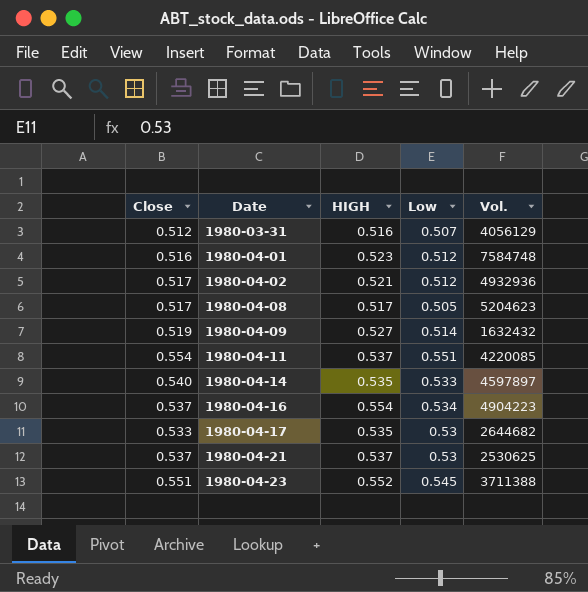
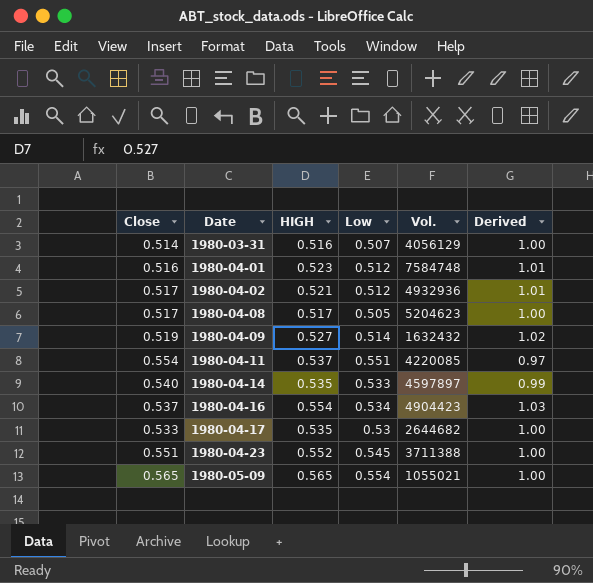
column Derived | formula: none -> [HIGH] / [Close]
row 1980-04-21: 0.537 | 0.537 | 0.53 | 2530625 -> none
1980-03-31 | Close: 0.512 -> 0.514
1980-04-16 | Vol.: 4904223 -> 4904423
row 1980-05-09: none -> 0.565 | 0.565 | 0.554 | 1055021 | 1.00

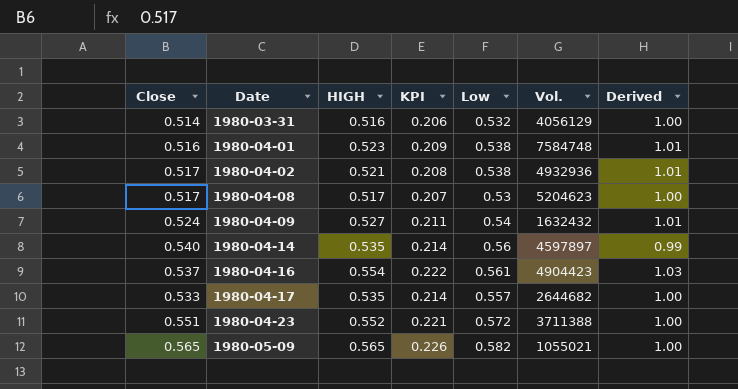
column KPI | formula: none -> [HIGH] * 0.4
row 1980-04-11: 0.554 | 0.537 | 0.551 | 4220085 | 0.97 -> none
1980-03-31 | Low: 0.507 -> 0.532
1980-04-01 | Low: 0.512 -> 0.538
1980-04-02 | Low: 0.512 -> 0.538
1980-04-08 | Low: 0.505 -> 0.53
1980-04-09 | Close: 0.519 -> 0.524
1980-04-09 | Low: 0.514 -> 0.54
1980-04-09 | Derived: 1.02 -> 1.01
1980-04-14 | Low: 0.533 -> 0.56
1980-04-16 | Low: 0.534 -> 0.561
1980-04-17 | Low: 0.53 -> 0.557
1980-04-23 | Low: 0.545 -> 0.572
1980-05-09 | Low: 0.554 -> 0.582

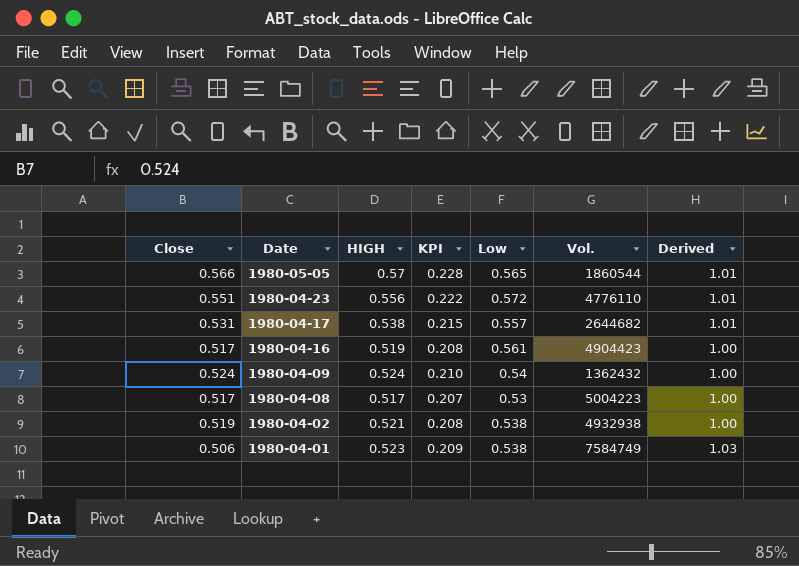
row order: Date ascending -> Date descending
row 1980-03-31: 0.514 | 0.516 | 0.206 | 0.532 | 4056129 | 1.00 -> none
row 1980-04-14: 0.540 | 0.535 | 0.214 | 0.56 | 4597897 | 0.99 -> none
row 1980-05-09: 0.565 | 0.565 | 0.226 | 0.582 | 1055021 | 1.00 -> none
row 1980-05-05: none -> 0.566 | 0.57 | 0.228 | 0.565 | 1860544 | 1.01
1980-04-23 | HIGH: 0.552 -> 0.556
1980-04-23 | KPI: 0.221 -> 0.222
1980-04-23 | Vol.: 3711388 -> 4776110
1980-04-23 | Derived: 1.00 -> 1.01
1980-04-17 | Close: 0.533 -> 0.531
1980-04-17 | HIGH: 0.535 -> 0.538
1980-04-17 | KPI: 0.214 -> 0.215
1980-04-17 | Derived: 1.00 -> 1.01
1980-04-16 | Close: 0.537 -> 0.517
1980-04-16 | HIGH: 0.554 -> 0.519
1980-04-16 | KPI: 0.222 -> 0.208
1980-04-16 | Derived: 1.03 -> 1.00
1980-04-09 | HIGH: 0.527 -> 0.524
1980-04-09 | KPI: 0.211 -> 0.210
1980-04-09 | Vol.: 1632432 -> 1362432
1980-04-09 | Derived: 1.01 -> 1.00
1980-04-08 | Vol.: 5204623 -> 5004223
1980-04-02 | Close: 0.517 -> 0.519
1980-04-02 | Vol.: 4932936 -> 4932938
1980-04-02 | Derived: 1.01 -> 1.00
1980-04-01 | Close: 0.516 -> 0.506
1980-04-01 | Vol.: 7584748 -> 7584749
1980-04-01 | Derived: 1.01 -> 1.03

